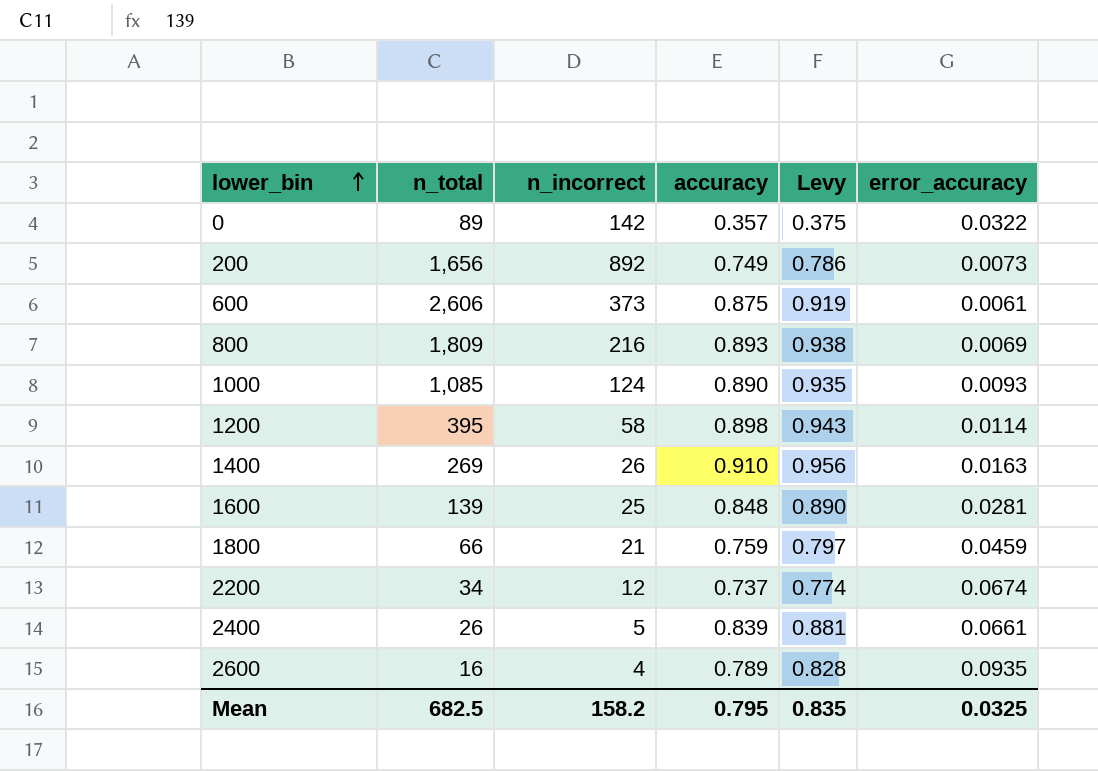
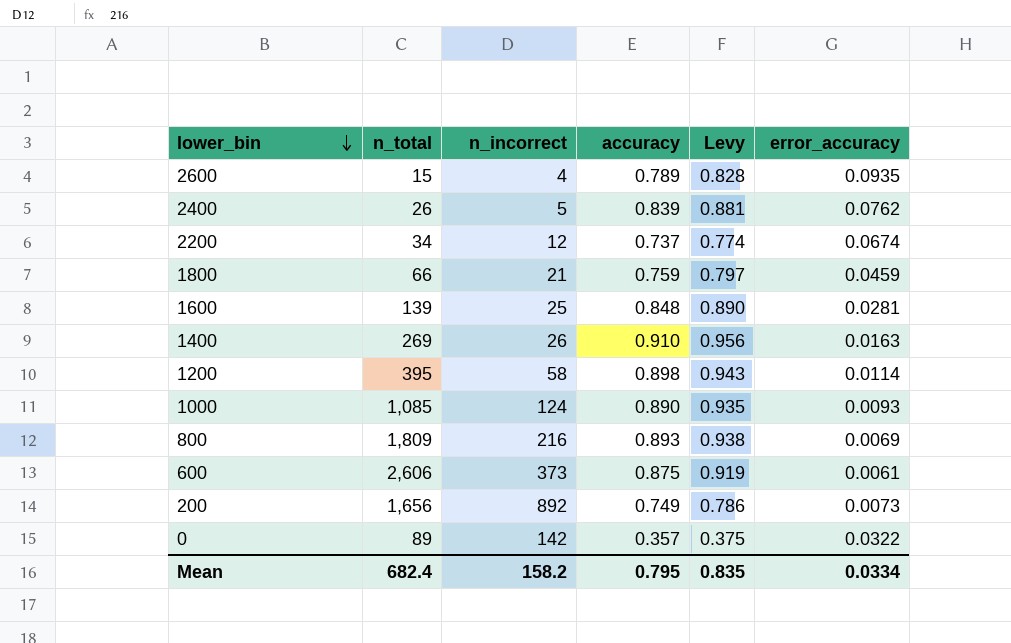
row order: lower_bin ascending -> lower_bin descending
2600 | n_total: 16 -> 15
2400 | error_accuracy: 0.0661 -> 0.0762
Mean | n_total: 682.5 -> 682.4
Mean | error_accuracy: 0.0325 -> 0.0334

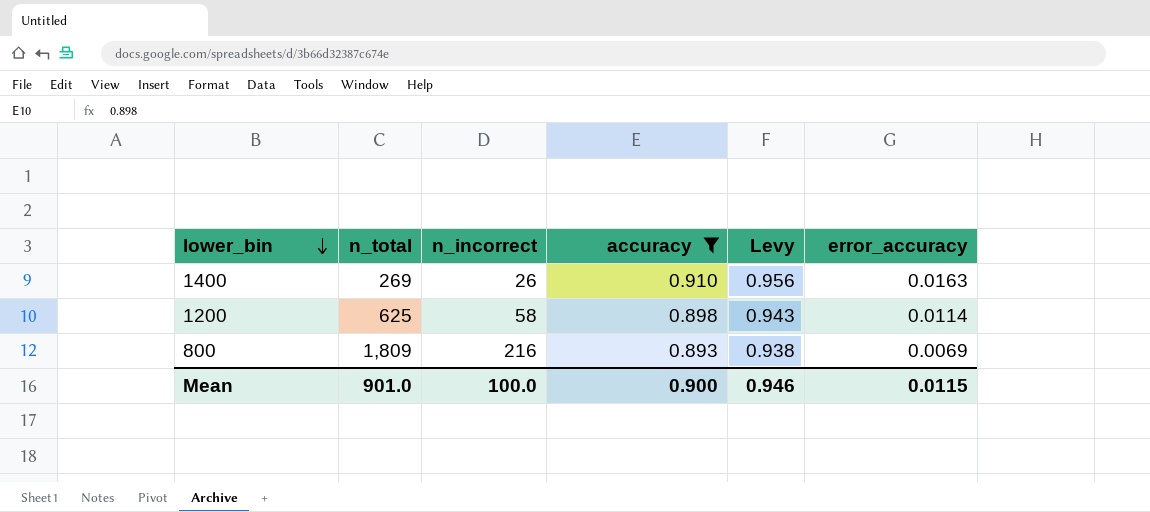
filter: none -> accuracy >= 0.893
1200 | n_total: 395 -> 625
Mean | n_total: 682.4 -> 901.0
Mean | n_incorrect: 158.2 -> 100.0
Mean | accuracy: 0.795 -> 0.900
Mean | Levy: 0.835 -> 0.946
Mean | error_accuracy: 0.0334 -> 0.0115

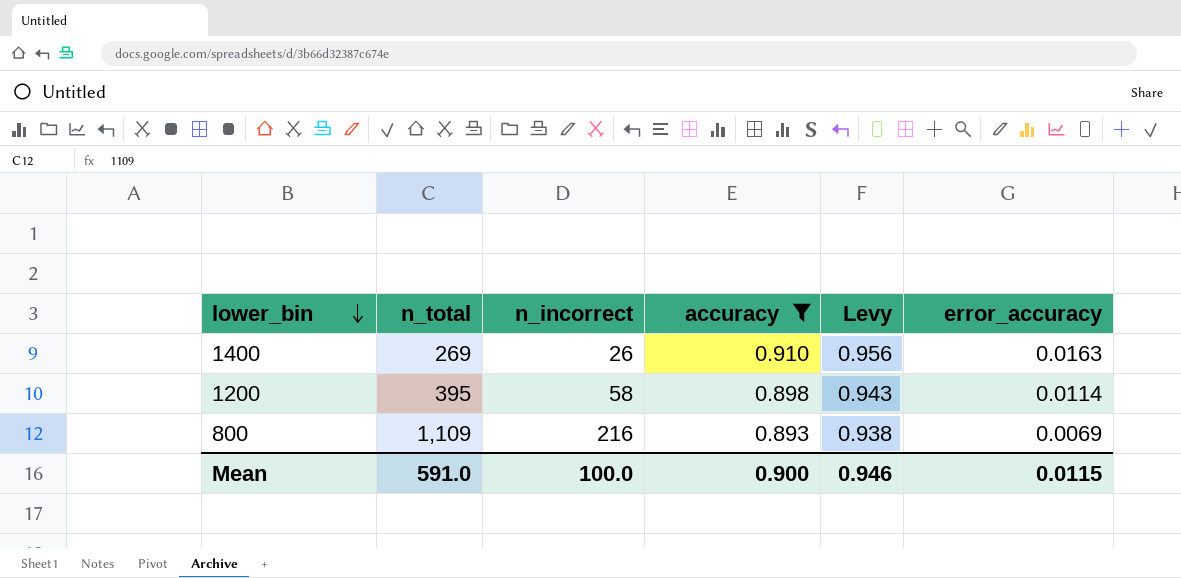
1200 | n_total: 625 -> 395
800 | n_total: 1,809 -> 1,109
Mean | n_total: 901.0 -> 591.0

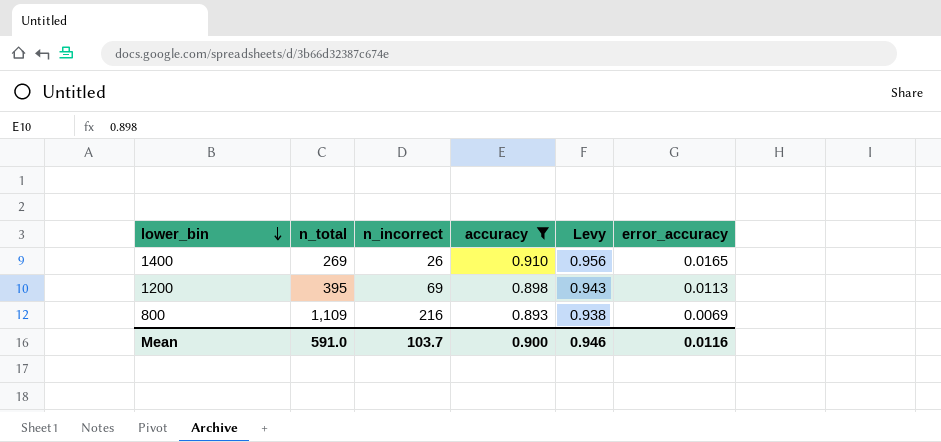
1400 | error_accuracy: 0.0163 -> 0.0165
1200 | n_incorrect: 58 -> 69
1200 | error_accuracy: 0.0114 -> 0.0113
Mean | n_incorrect: 100.0 -> 103.7
Mean | error_accuracy: 0.0115 -> 0.0116

